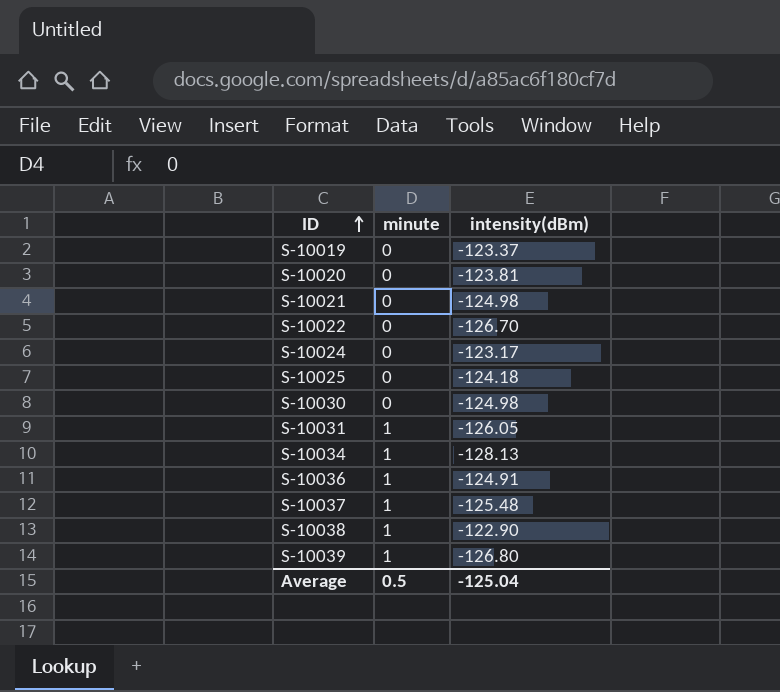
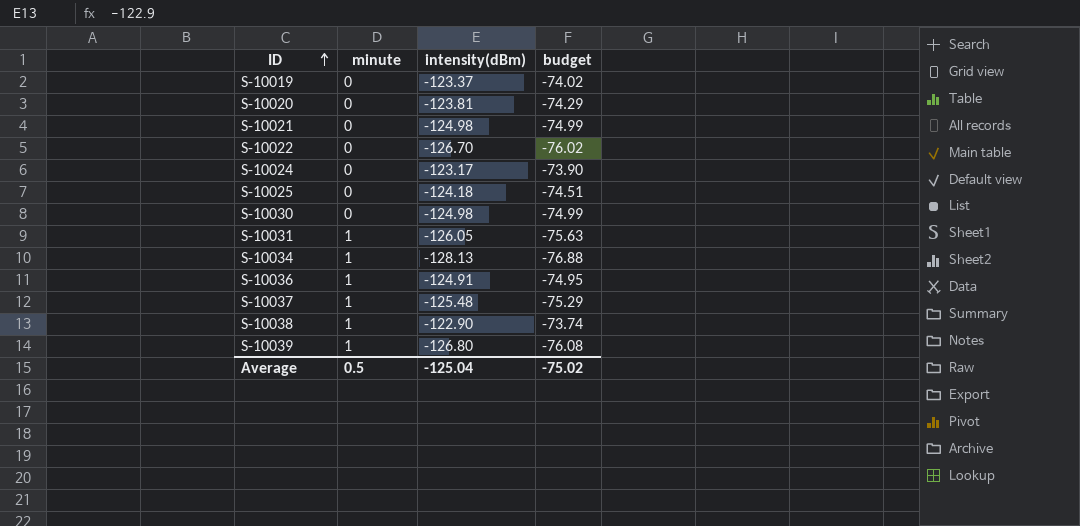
column budget | formula: none -> [intensity(dBm)] * 0.6

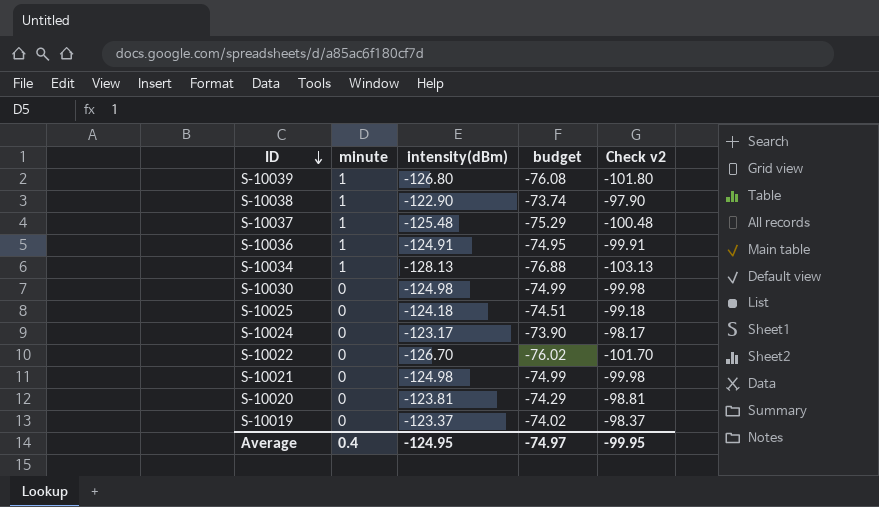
row order: ID ascending -> ID descending
column Check v2 | formula: none -> [intensity(dBm)] + 25
row S-10031: 1 | -126.05 | -75.63 -> none
Average | minute: 0.5 -> 0.4
Average | intensity(dBm): -125.04 -> -124.95
Average | budget: -75.02 -> -74.97

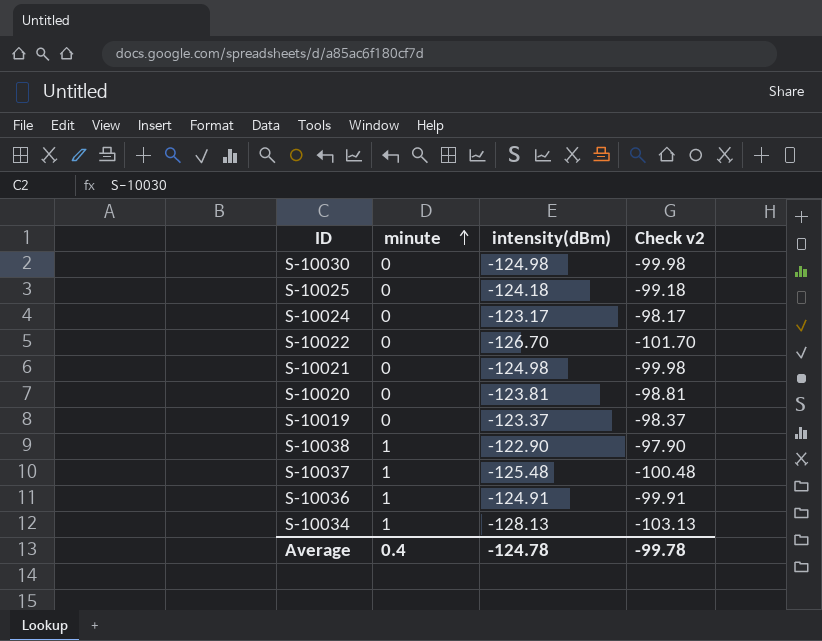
row order: ID descending -> minute ascending
column budget | formula: [intensity(dBm)] * 0.6 -> none
row S-10039: 1 | -126.80 | -76.08 | -101.80 -> none
Average | intensity(dBm): -124.95 -> -124.78
Average | Check v2: -99.95 -> -99.78

